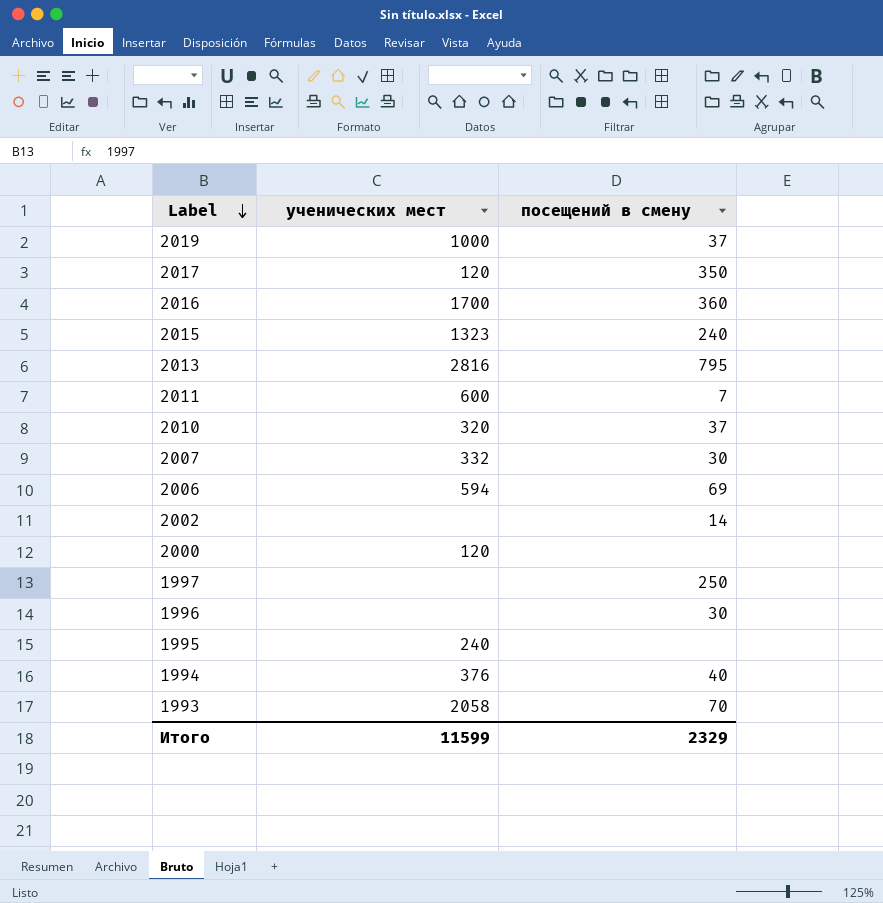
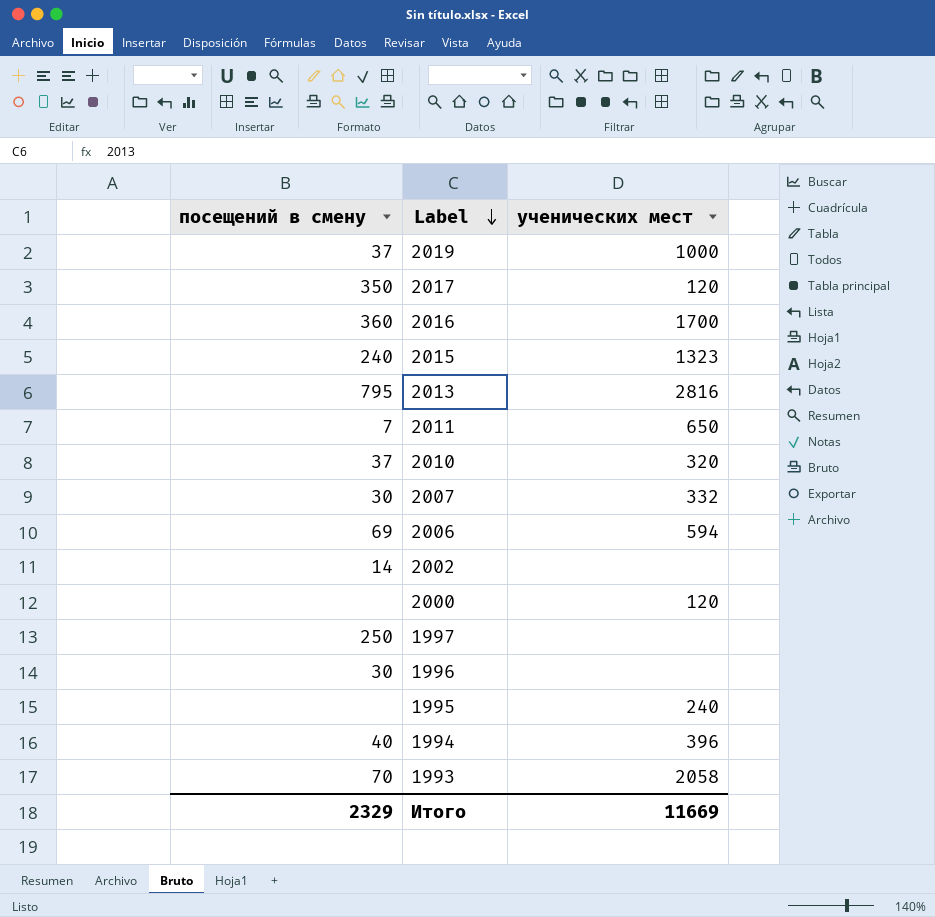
column посещений в смену | position: 3 -> 1
2011 | ученических мест: 600 -> 650
1994 | ученических мест: 376 -> 396
Итого | ученических мест: 11599 -> 11669

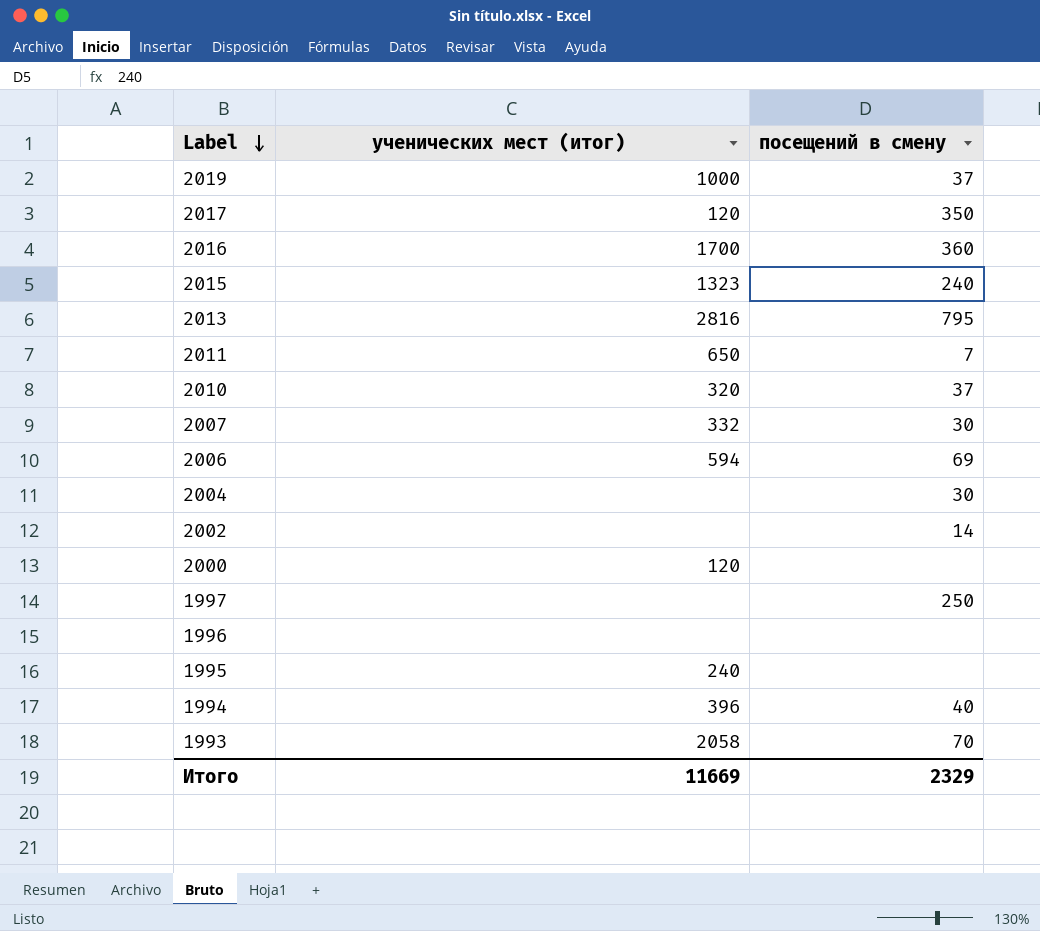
column name: ученических мест -> ученических мест (итог)
column посещений в смену | position: 1 -> 3
row 2004: none -> none | 30
1996 | посещений в смену: 30 -> none

